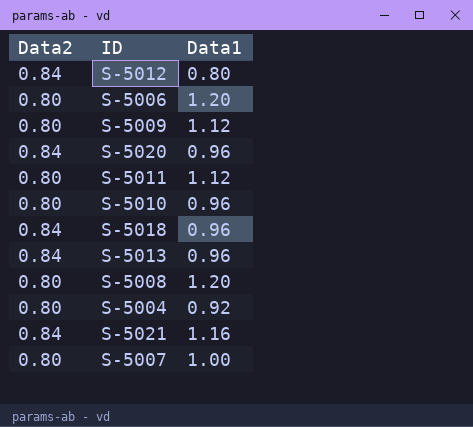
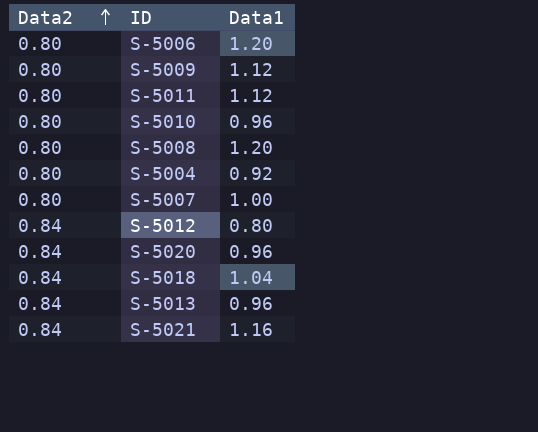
row order: none -> Data2 ascending
S-5018 | Data1: 0.96 -> 1.04

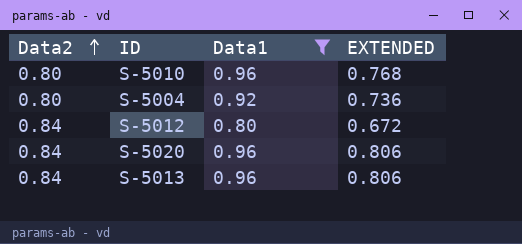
filter: none -> Data1 <= 0.96
column EXTENDED | formula: none -> [Data2] * [Data1]

